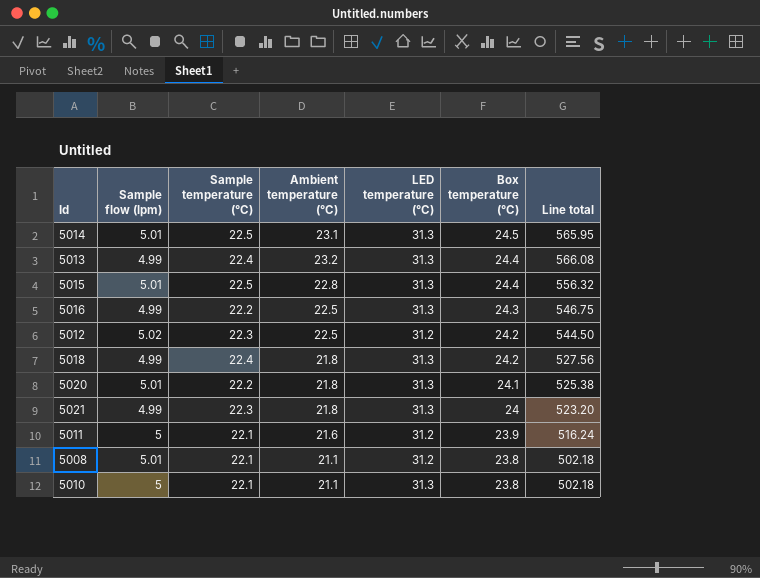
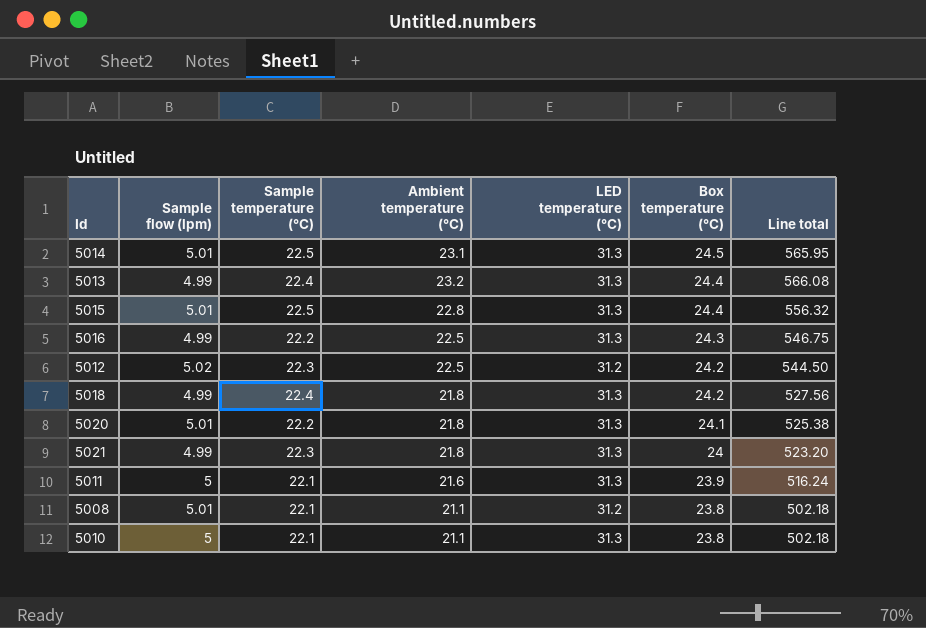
5011 | LED temperature (°C): 31.2 -> 31.3

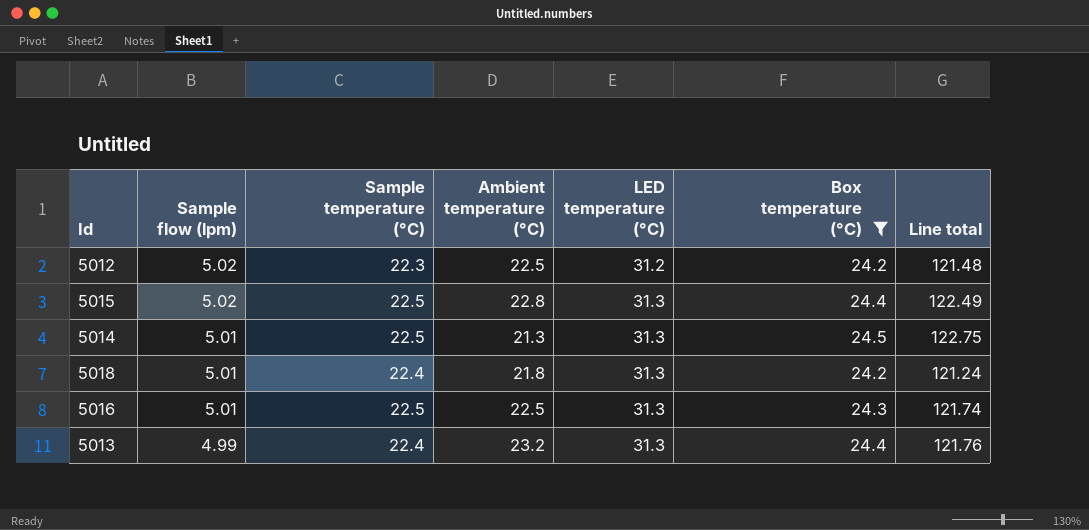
filter: none -> Box temperature (°C) >= 24.2
row order: Box temperature (°C) descending -> Sample flow (lpm) descending
column Line total | formula: [Ambient temperature (°C)] * [Box temperature (°C)] -> [Sample flow (lpm)] * [Box temperature (°C)]
5015 | Sample flow (lpm): 5.01 -> 5.02
5014 | Ambient temperature (°C): 23.1 -> 21.3
5018 | Sample flow (lpm): 4.99 -> 5.01
5016 | Sample flow (lpm): 4.99 -> 5.01
5016 | Sample temperature (°C): 22.2 -> 22.5

